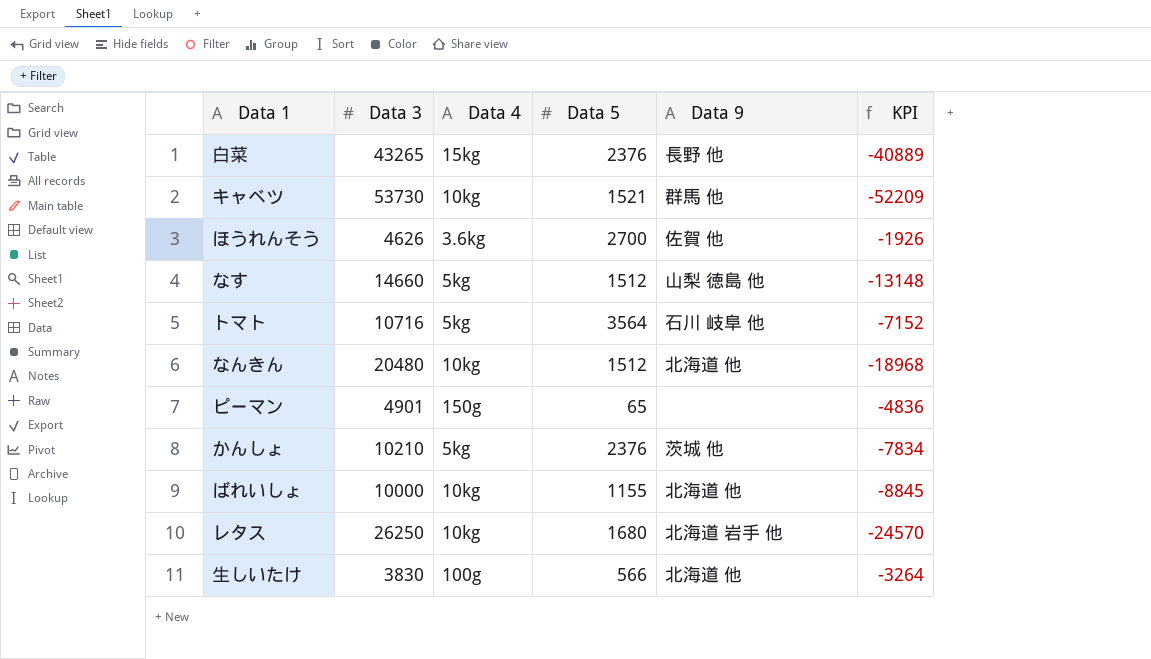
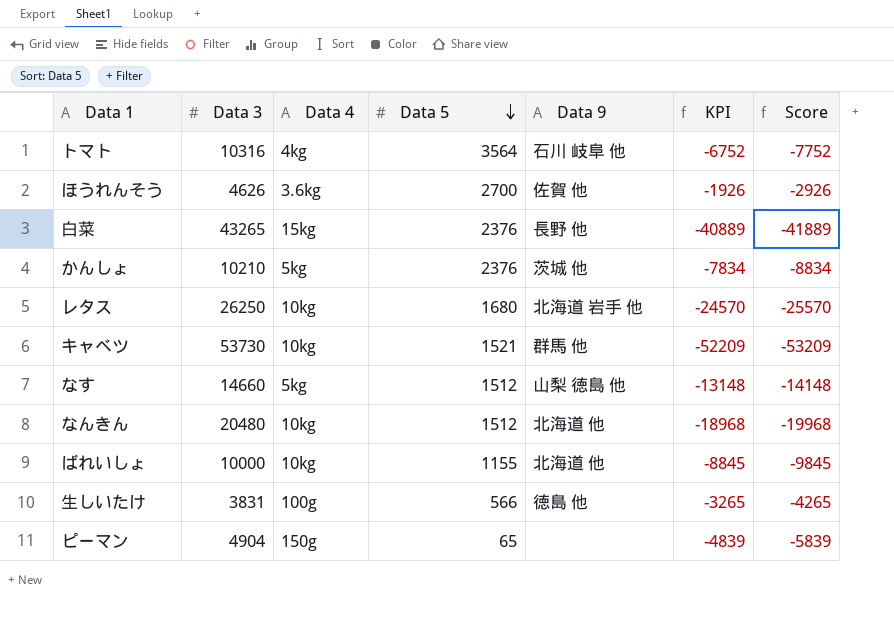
row order: none -> Data 5 descending
column Score | formula: none -> [KPI] - 1000
トマト | Data 3: 10716 -> 10316
トマト | Data 4: 5kg -> 4kg
トマト | KPI: -7152 -> -6752
生しいたけ | Data 3: 3830 -> 3831
生しいたけ | Data 9: 北海道 他 -> 徳島 他
生しいたけ | KPI: -3264 -> -3265
ピーマン | Data 3: 4901 -> 4904
ピーマン | KPI: -4836 -> -4839

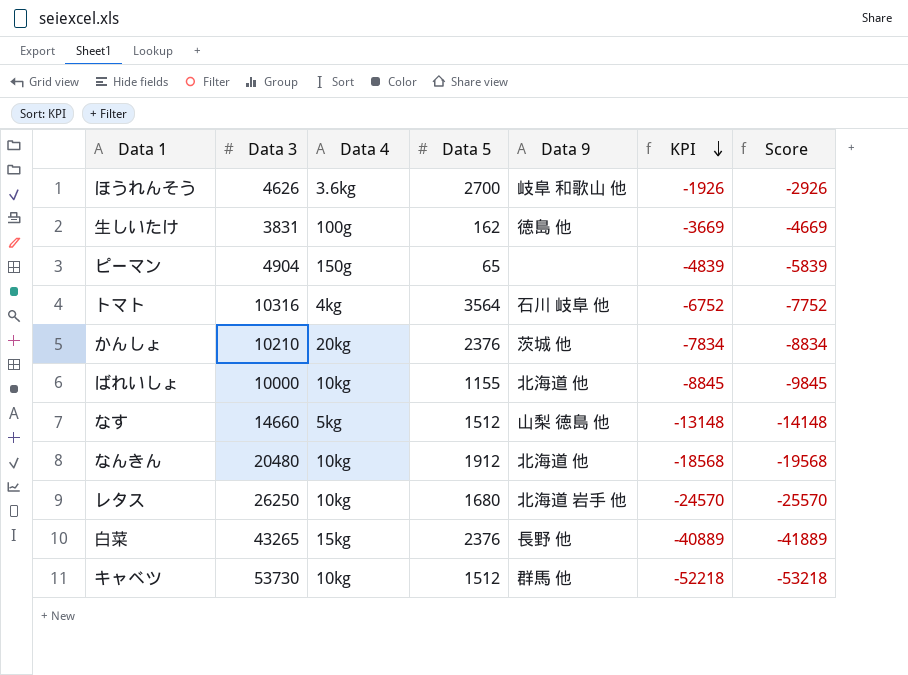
row order: Data 5 descending -> KPI descending
ほうれんそう | Data 9: 佐賀 他 -> 岐阜 和歌山 他
生しいたけ | Data 5: 566 -> 162
生しいたけ | KPI: -3265 -> -3669
生しいたけ | Score: -4265 -> -4669
かんしょ | Data 4: 5kg -> 20kg
なんきん | Data 5: 1512 -> 1912
なんきん | KPI: -18968 -> -18568
なんきん | Score: -19968 -> -19568
キャベツ | Data 5: 1521 -> 1512
キャベツ | KPI: -52209 -> -52218
キャベツ | Score: -53209 -> -53218

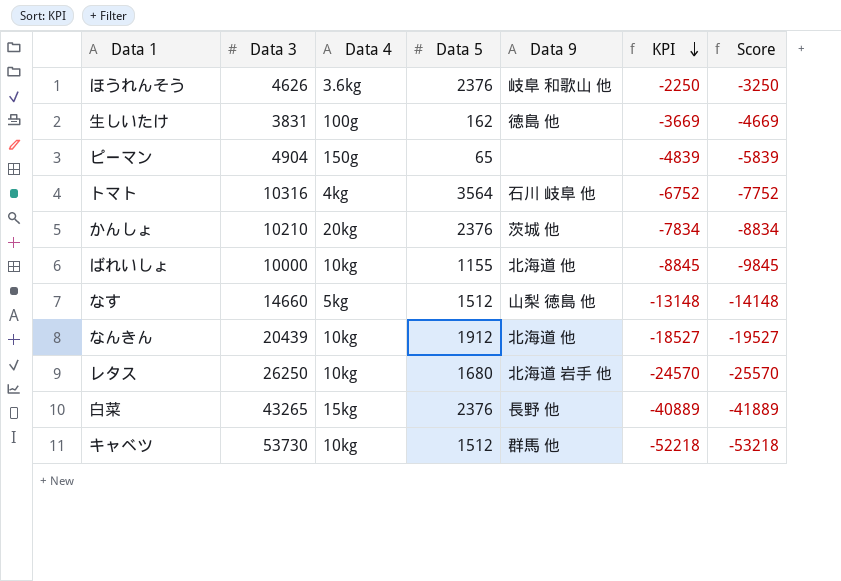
ほうれんそう | Data 5: 2700 -> 2376
ほうれんそう | KPI: -1926 -> -2250
ほうれんそう | Score: -2926 -> -3250
なんきん | Data 3: 20480 -> 20439
なんきん | KPI: -18568 -> -18527
なんきん | Score: -19568 -> -19527

